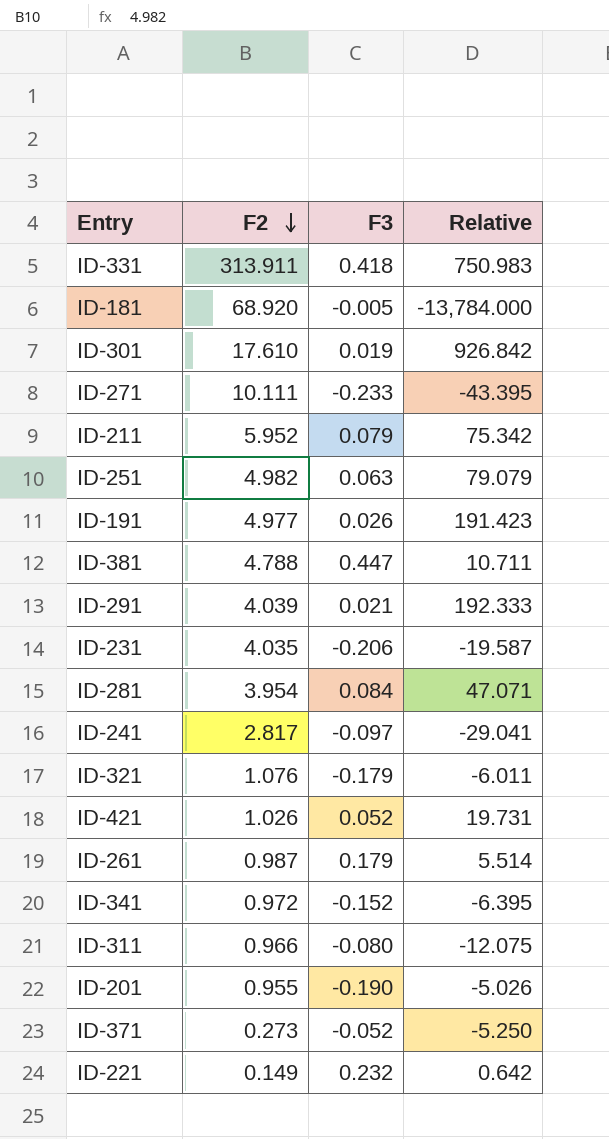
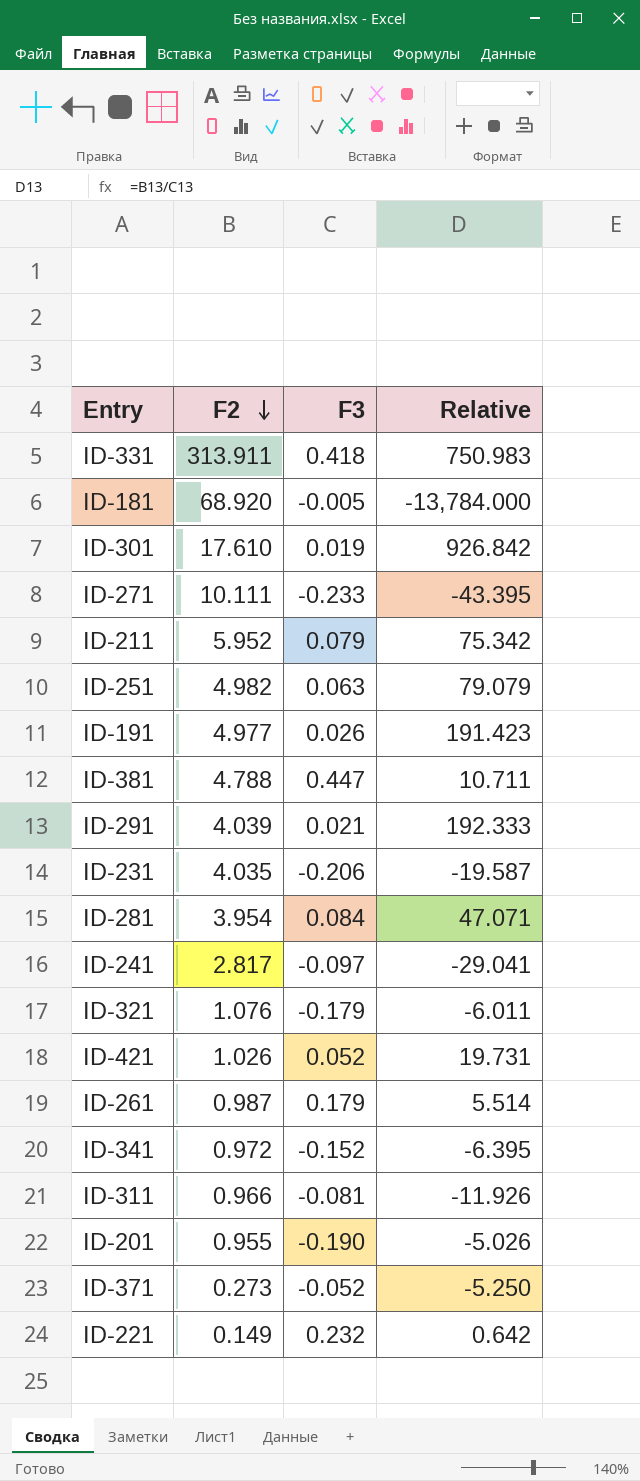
ID-311 | F3: -0.080 -> -0.081
ID-311 | Relative: -12.075 -> -11.926

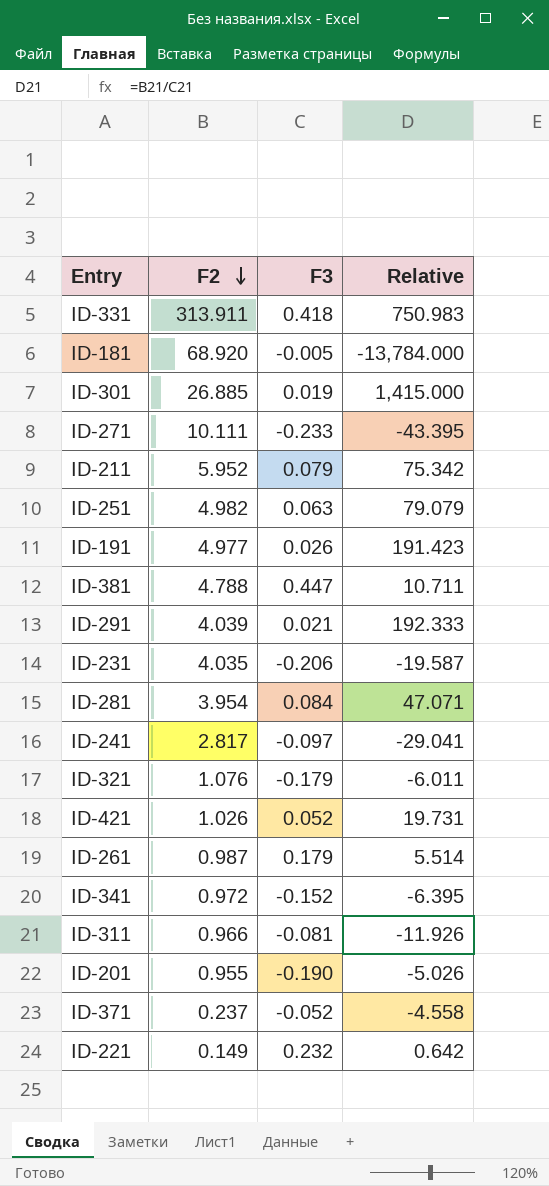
ID-301 | F2: 17.610 -> 26.885
ID-301 | Relative: 926.842 -> 1,415.000
ID-371 | F2: 0.273 -> 0.237
ID-371 | Relative: -5.250 -> -4.558

